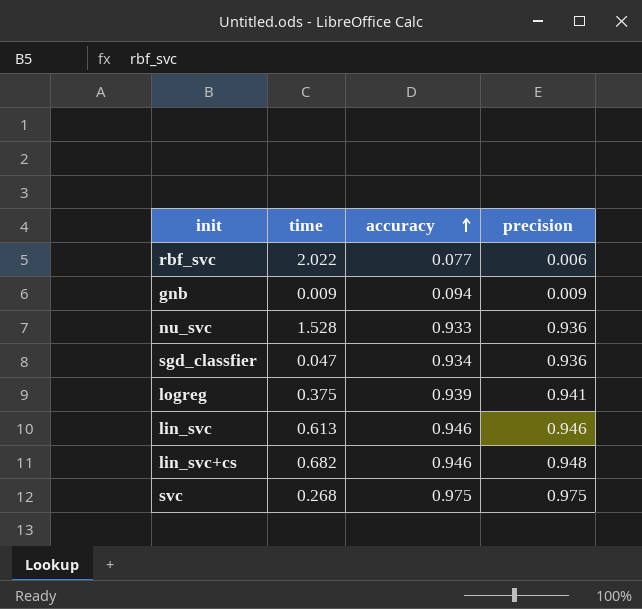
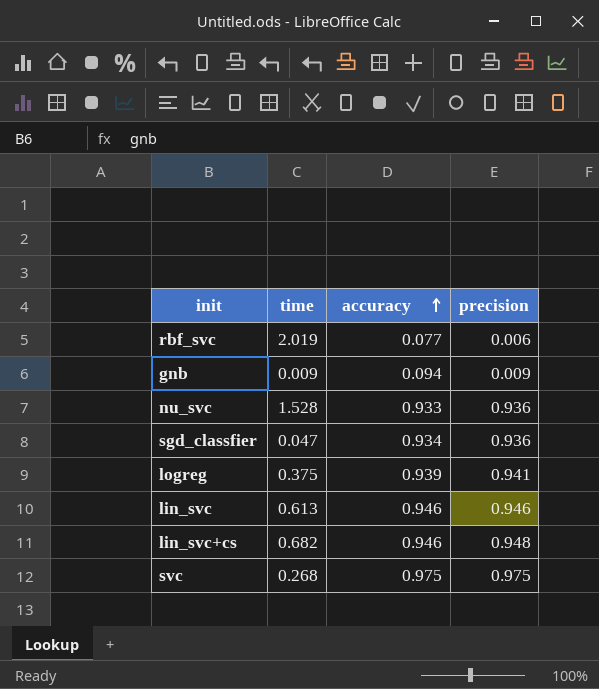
rbf_svc | time: 2.022 -> 2.019

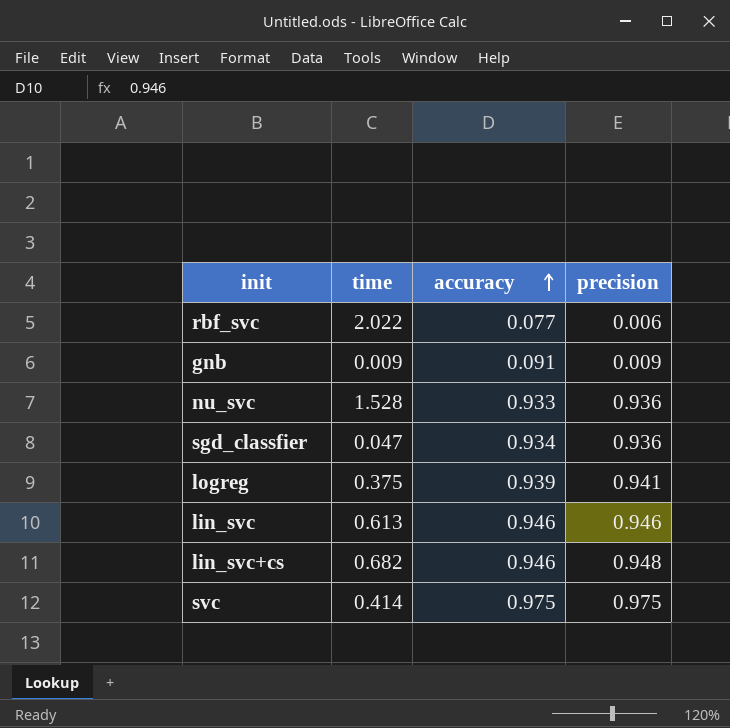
rbf_svc | time: 2.019 -> 2.022
gnb | accuracy: 0.094 -> 0.091
svc | time: 0.268 -> 0.414

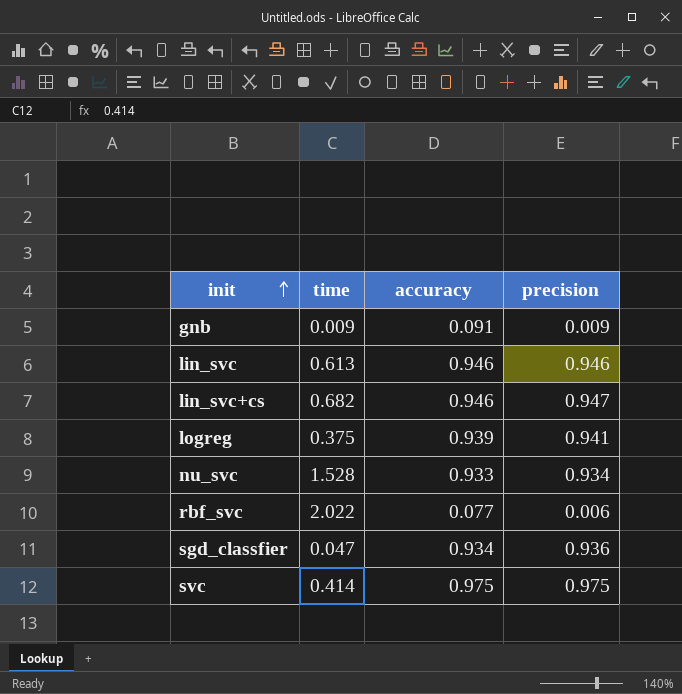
row order: accuracy ascending -> init ascending
lin_svc+cs | precision: 0.948 -> 0.947
nu_svc | precision: 0.936 -> 0.934

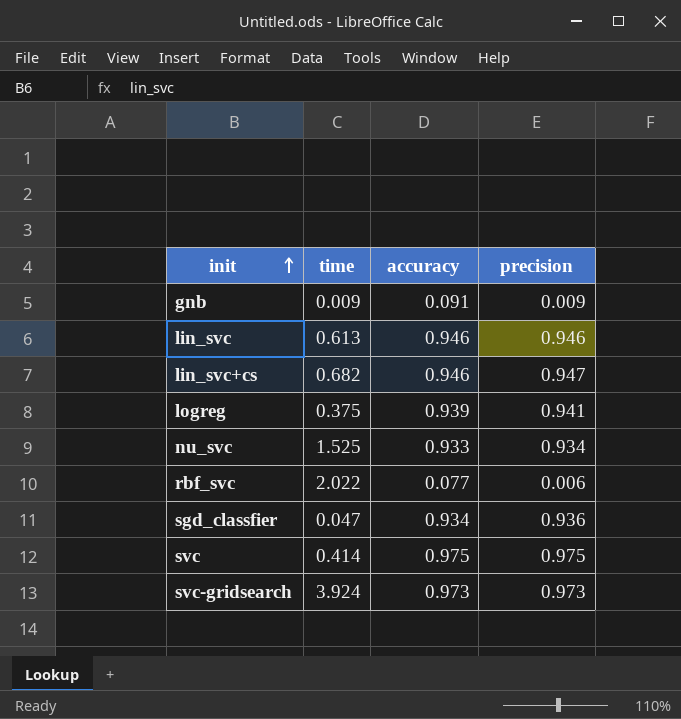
nu_svc | time: 1.528 -> 1.525
row svc-gridsearch: none -> 3.924 | 0.973 | 0.973

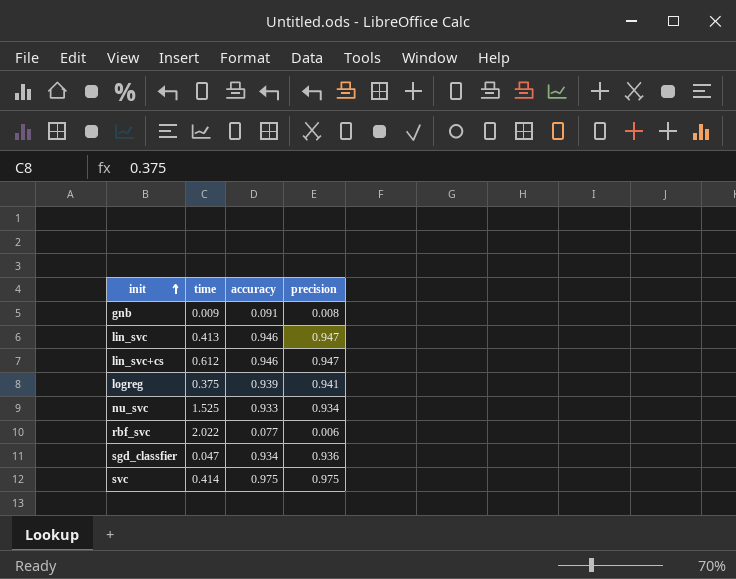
row svc-gridsearch: 3.924 | 0.973 | 0.973 -> none
gnb | precision: 0.009 -> 0.008
lin_svc | time: 0.613 -> 0.413
lin_svc | precision: 0.946 -> 0.947
lin_svc+cs | time: 0.682 -> 0.612

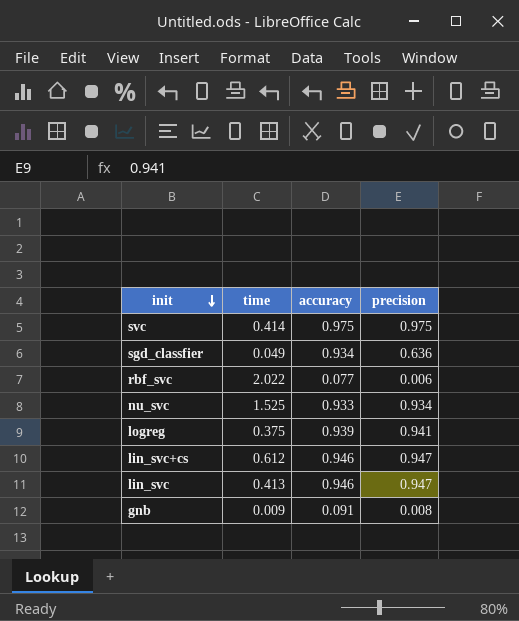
row order: init ascending -> init descending
sgd_classfier | time: 0.047 -> 0.049
sgd_classfier | precision: 0.936 -> 0.636

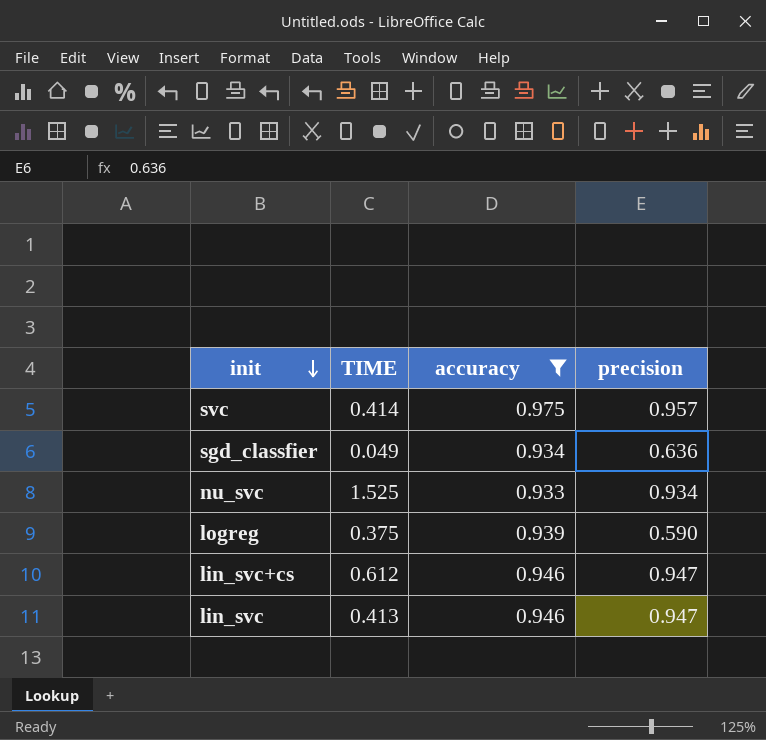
filter: none -> accuracy >= 0.933
column name: time -> TIME
svc | precision: 0.975 -> 0.957
logreg | precision: 0.941 -> 0.590

